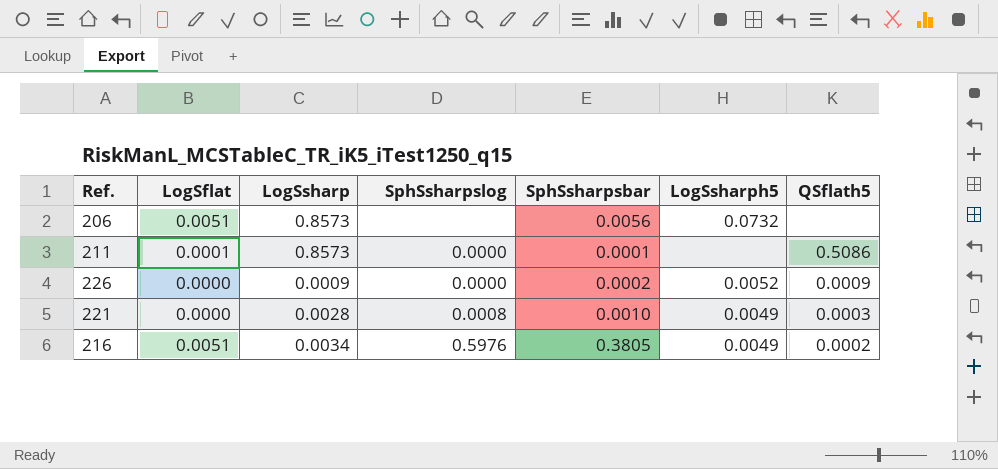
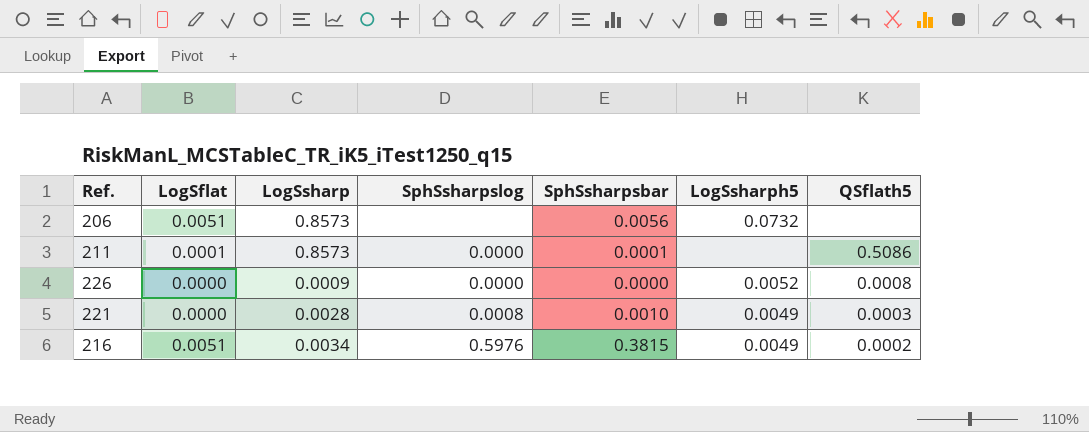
226 | SphSsharpsbar: 0.0002 -> 0.0000
226 | QSflath5: 0.0009 -> 0.0008
216 | SphSsharpsbar: 0.3805 -> 0.3815

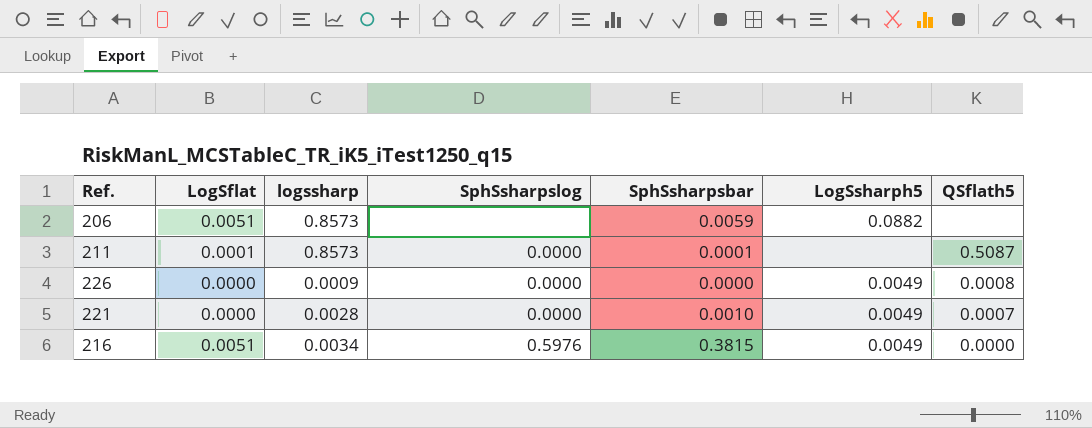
column name: LogSsharp -> logssharp
206 | SphSsharpsbar: 0.0056 -> 0.0059
206 | LogSsharph5: 0.0732 -> 0.0882
211 | QSflath5: 0.5086 -> 0.5087
226 | LogSsharph5: 0.0052 -> 0.0049
221 | SphSsharpslog: 0.0008 -> 0.0000
221 | QSflath5: 0.0003 -> 0.0007
216 | QSflath5: 0.0002 -> 0.0000

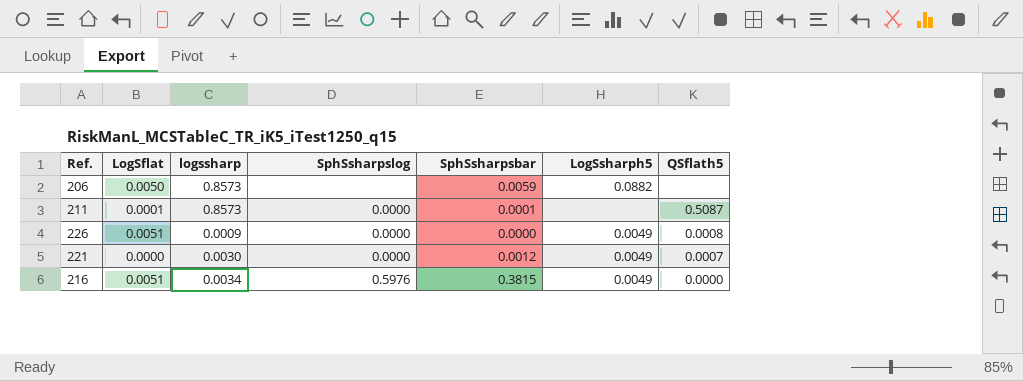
206 | LogSflat: 0.0051 -> 0.0050
226 | LogSflat: 0.0000 -> 0.0051
221 | logssharp: 0.0028 -> 0.0030
221 | SphSsharpsbar: 0.0010 -> 0.0012

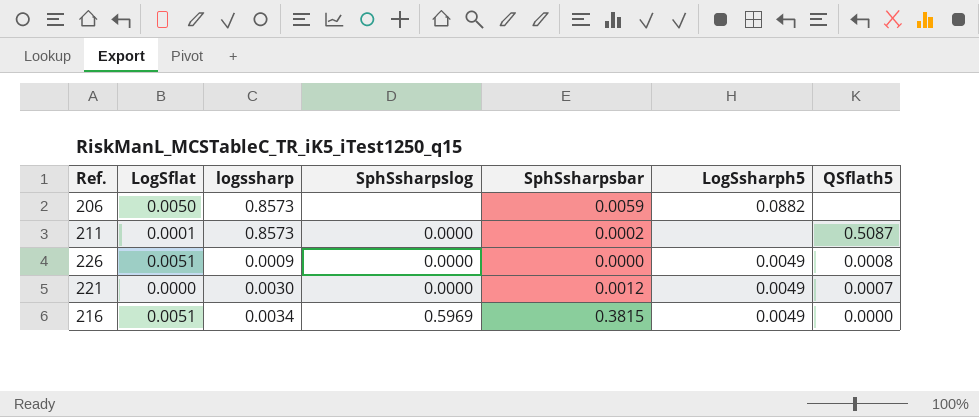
211 | SphSsharpsbar: 0.0001 -> 0.0002
216 | SphSsharpslog: 0.5976 -> 0.5969

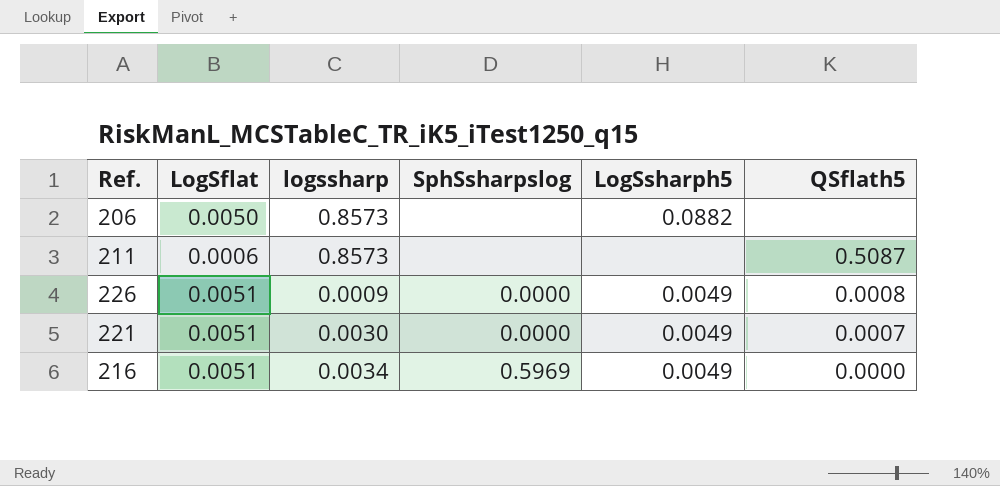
column SphSsharpsbar | position: 5 -> none
211 | LogSflat: 0.0001 -> 0.0006
211 | SphSsharpslog: 0.0000 -> none
221 | LogSflat: 0.0000 -> 0.0051

